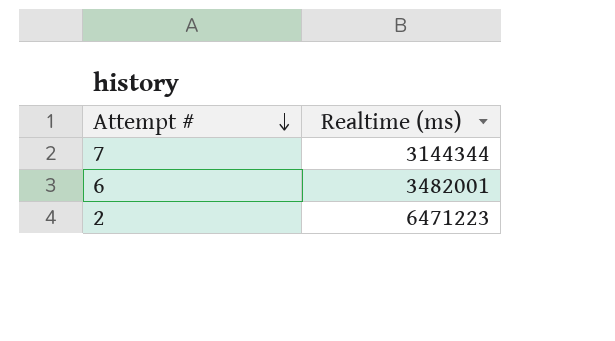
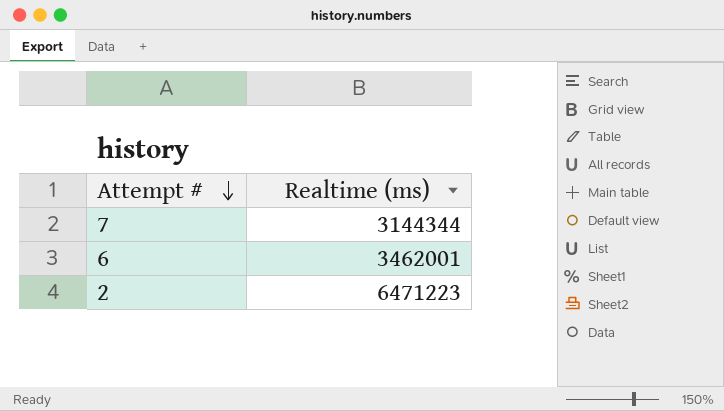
6 | Realtime (ms): 3482001 -> 3462001

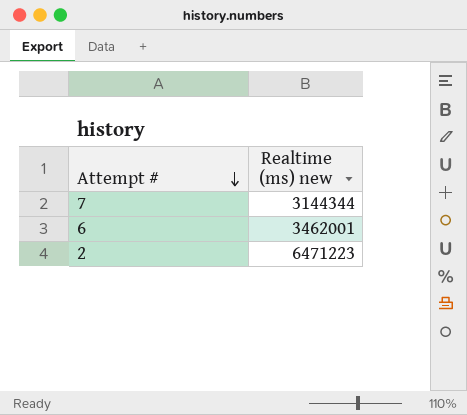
column name: Realtime (ms) -> Realtime (ms) new

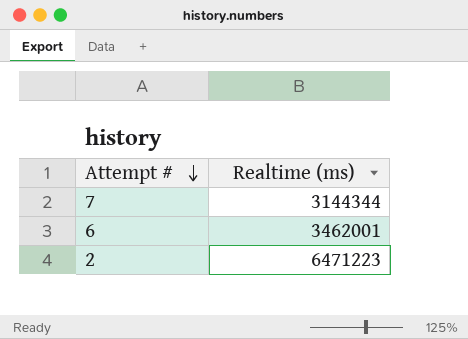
column name: Realtime (ms) new -> Realtime (ms)

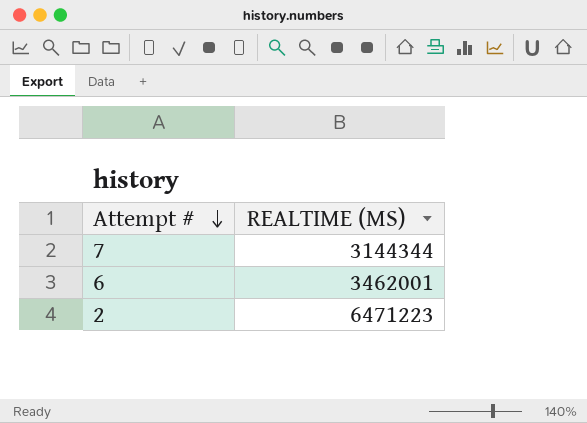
column name: Realtime (ms) -> REALTIME (MS)

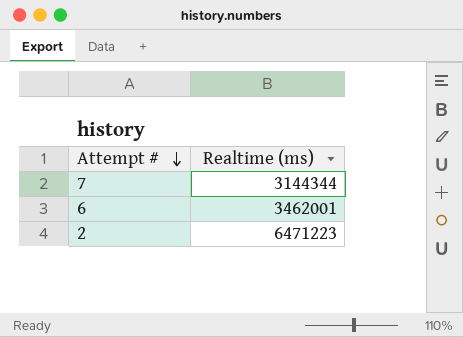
column name: REALTIME (MS) -> Realtime (ms)

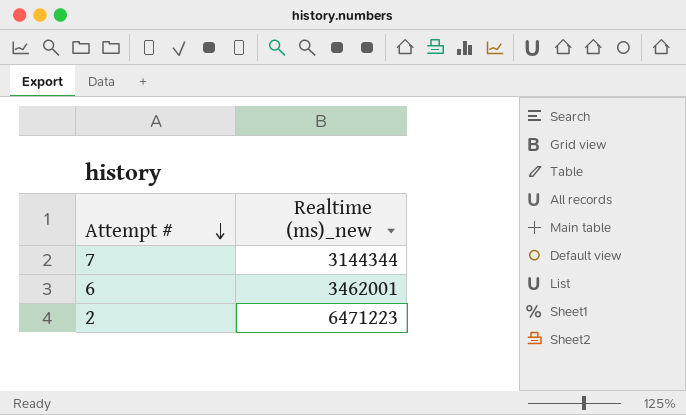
column name: Realtime (ms) -> Realtime (ms)_new

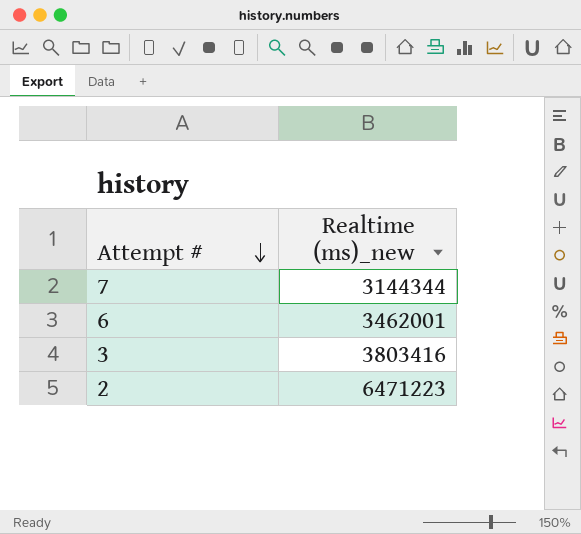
row 3: none -> 3803416

